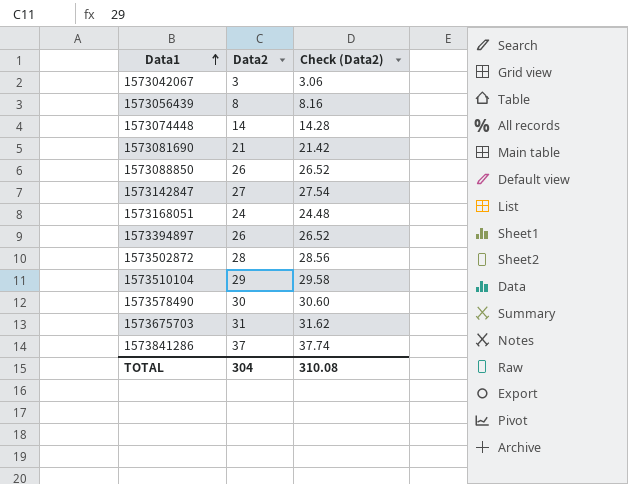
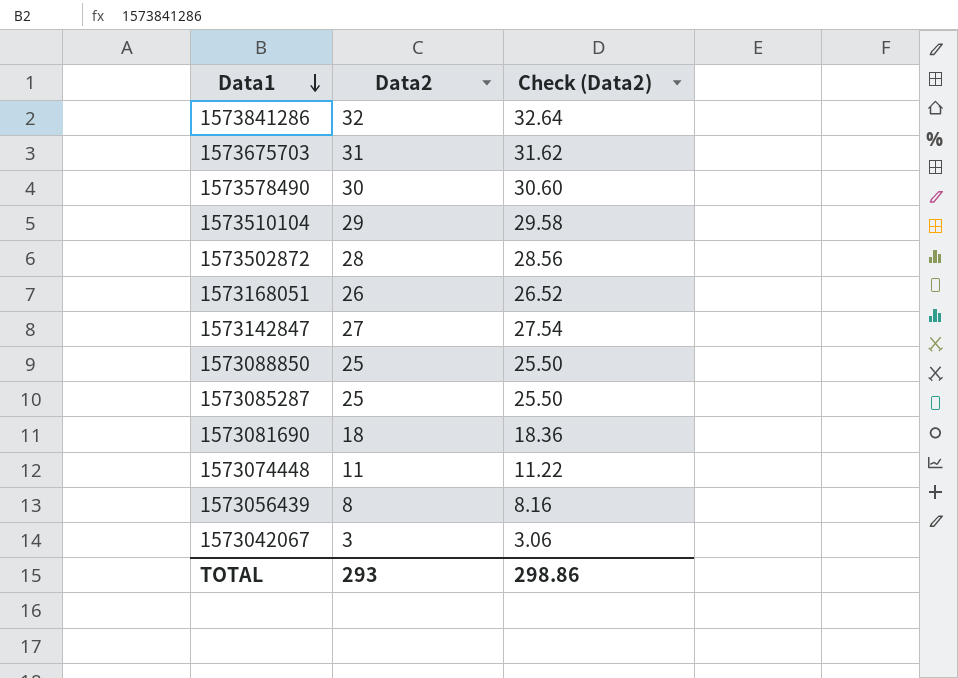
row order: Data1 ascending -> Data1 descending
row 1573394897: 26 | 26.52 -> none
1573841286 | Data2: 37 -> 32
1573841286 | Check (Data2): 37.74 -> 32.64
1573168051 | Data2: 24 -> 26
1573168051 | Check (Data2): 24.48 -> 26.52
1573088850 | Data2: 26 -> 25
1573088850 | Check (Data2): 26.52 -> 25.50
row 1573085287: none -> 25 | 25.50
1573081690 | Data2: 21 -> 18
1573081690 | Check (Data2): 21.42 -> 18.36
1573074448 | Data2: 14 -> 11
1573074448 | Check (Data2): 14.28 -> 11.22
TOTAL | Data2: 304 -> 293
TOTAL | Check (Data2): 310.08 -> 298.86

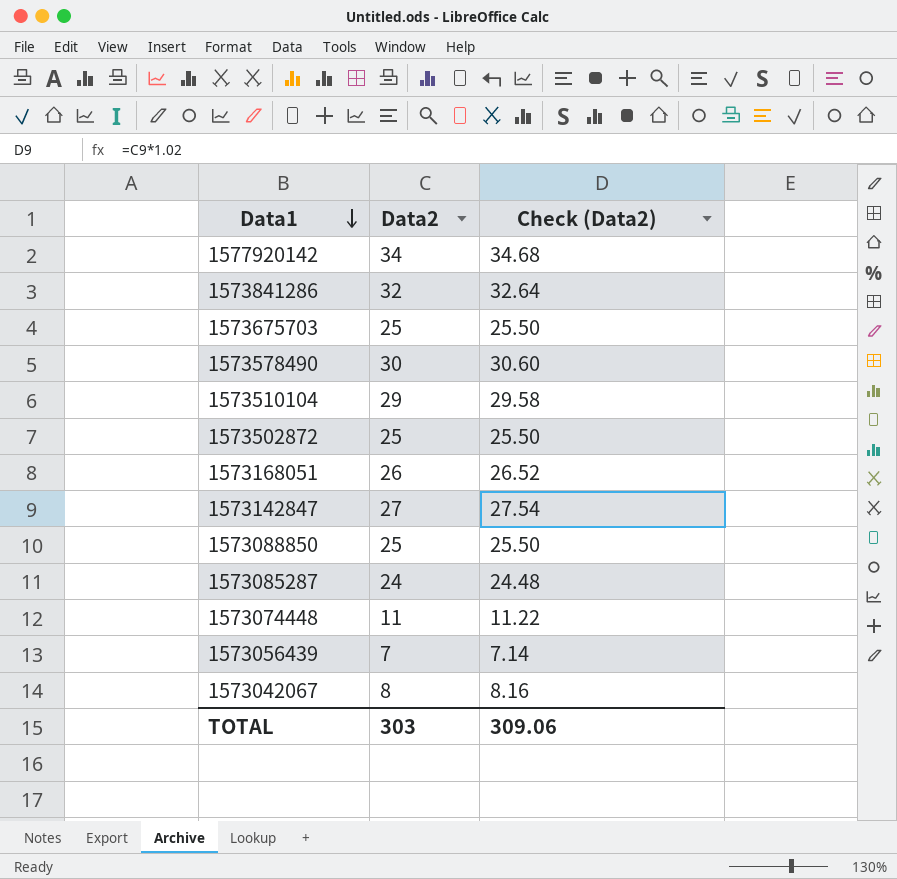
row 1573081690: 18 | 18.36 -> none
row 1577920142: none -> 34 | 34.68
1573675703 | Data2: 31 -> 25
1573675703 | Check (Data2): 31.62 -> 25.50
1573502872 | Data2: 28 -> 25
1573502872 | Check (Data2): 28.56 -> 25.50
1573085287 | Data2: 25 -> 24
1573085287 | Check (Data2): 25.50 -> 24.48
1573056439 | Data2: 8 -> 7
1573056439 | Check (Data2): 8.16 -> 7.14
1573042067 | Data2: 3 -> 8
1573042067 | Check (Data2): 3.06 -> 8.16
TOTAL | Data2: 293 -> 303
TOTAL | Check (Data2): 298.86 -> 309.06

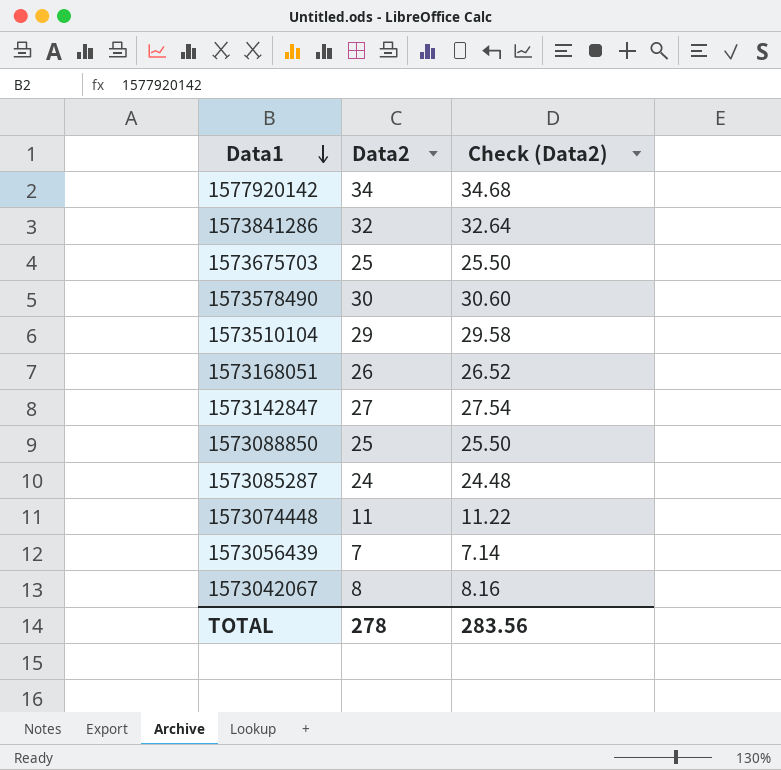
row 1573502872: 25 | 25.50 -> none
TOTAL | Data2: 303 -> 278
TOTAL | Check (Data2): 309.06 -> 283.56

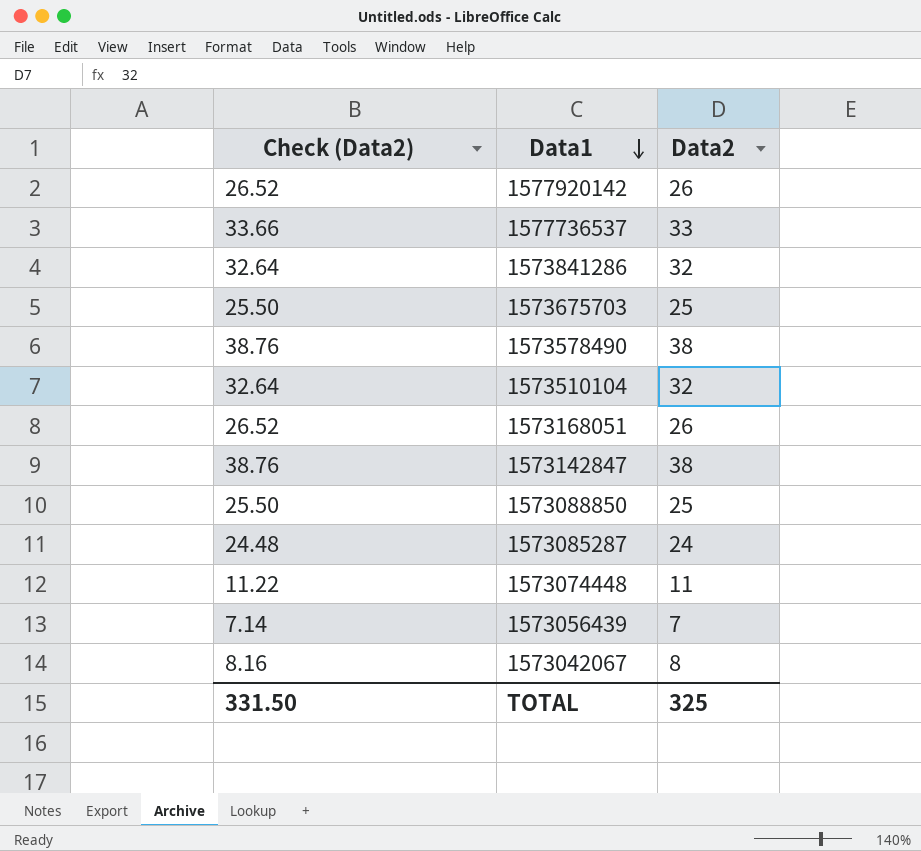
column Check (Data2) | position: 3 -> 1
1577920142 | Check (Data2): 34.68 -> 26.52
1577920142 | Data2: 34 -> 26
row 1577736537: none -> 33.66 | 33
1573578490 | Check (Data2): 30.60 -> 38.76
1573578490 | Data2: 30 -> 38
1573510104 | Check (Data2): 29.58 -> 32.64
1573510104 | Data2: 29 -> 32
1573142847 | Check (Data2): 27.54 -> 38.76
1573142847 | Data2: 27 -> 38
TOTAL | Check (Data2): 283.56 -> 331.50
TOTAL | Data2: 278 -> 325

